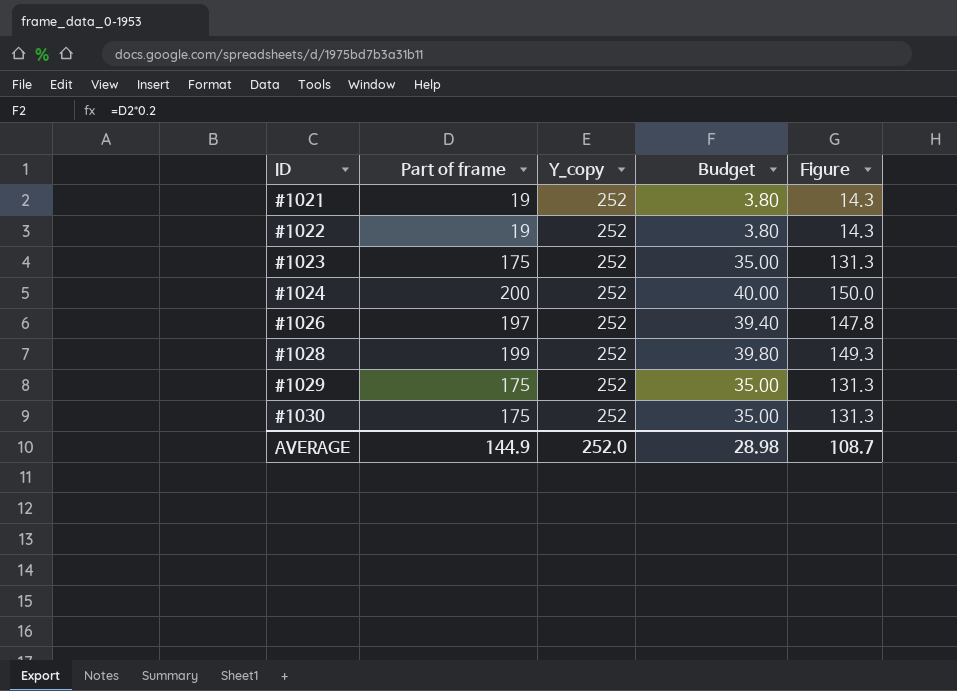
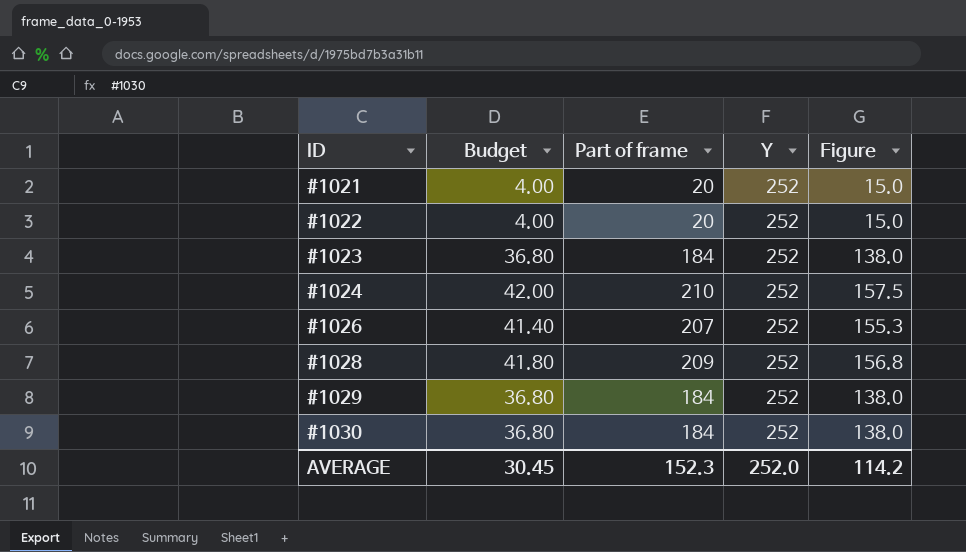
column Budget | position: 4 -> 2
column name: Y_copy -> Y
#1021 | Budget: 3.80 -> 4.00
#1021 | Part of frame: 19 -> 20
#1021 | Figure: 14.3 -> 15.0
#1022 | Budget: 3.80 -> 4.00
#1022 | Part of frame: 19 -> 20
#1022 | Figure: 14.3 -> 15.0
#1023 | Budget: 35.00 -> 36.80
#1023 | Part of frame: 175 -> 184
#1023 | Figure: 131.3 -> 138.0
#1024 | Budget: 40.00 -> 42.00
#1024 | Part of frame: 200 -> 210
#1024 | Figure: 150.0 -> 157.5
#1026 | Budget: 39.40 -> 41.40
#1026 | Part of frame: 197 -> 207
#1026 | Figure: 147.8 -> 155.3
#1028 | Budget: 39.80 -> 41.80
#1028 | Part of frame: 199 -> 209
#1028 | Figure: 149.3 -> 156.8
#1029 | Budget: 35.00 -> 36.80
#1029 | Part of frame: 175 -> 184
#1029 | Figure: 131.3 -> 138.0
#1030 | Budget: 35.00 -> 36.80
#1030 | Part of frame: 175 -> 184
#1030 | Figure: 131.3 -> 138.0
AVERAGE | Budget: 28.98 -> 30.45
AVERAGE | Part of frame: 144.9 -> 152.3
AVERAGE | Figure: 108.7 -> 114.2

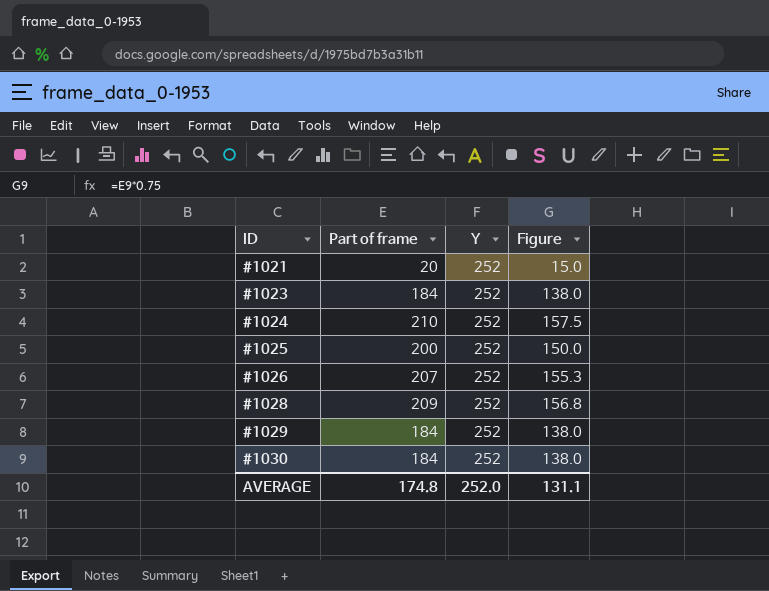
column Budget | formula: [Part of frame] * 0.2 -> none
row #1022: 4.00 | 20 | 252 | 15.0 -> none
row #1025: none -> 200 | 252 | 150.0
AVERAGE | Part of frame: 152.3 -> 174.8
AVERAGE | Figure: 114.2 -> 131.1

